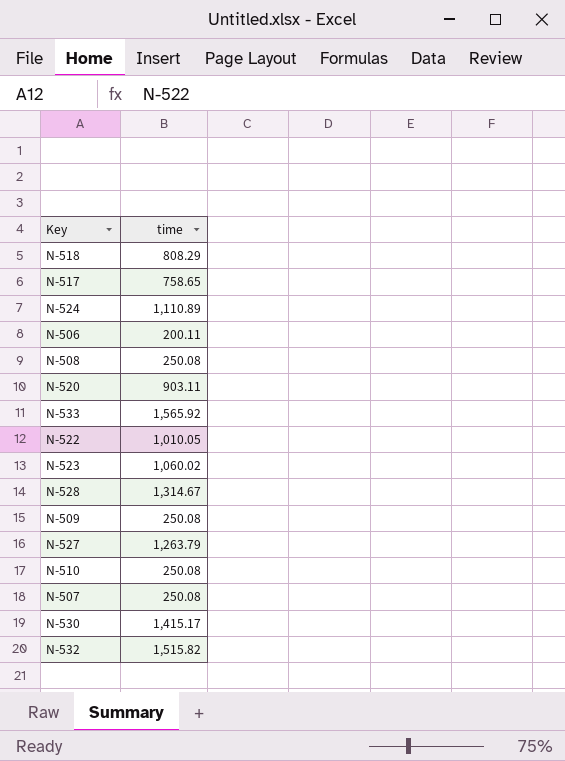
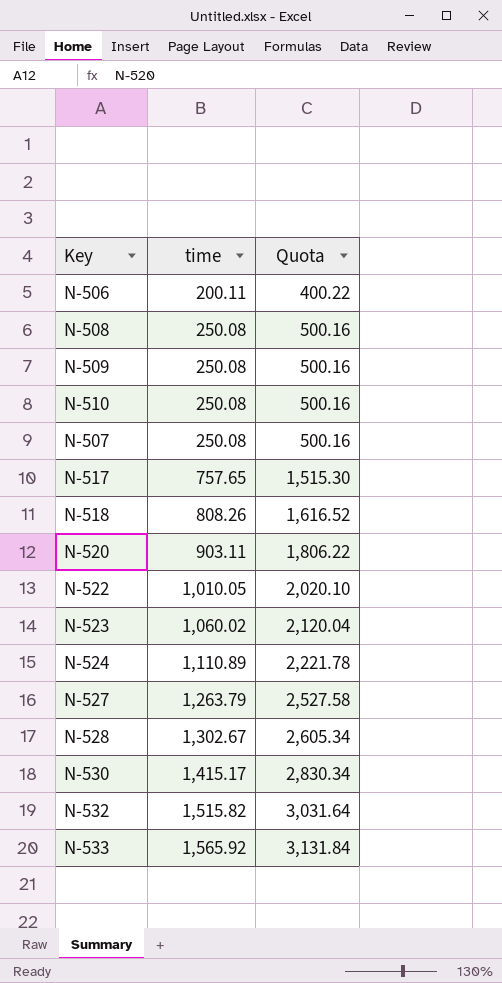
row order: none -> time ascending
column Quota | formula: none -> [time] * 2
N-517 | time: 758.65 -> 757.65
N-518 | time: 808.29 -> 808.26
N-528 | time: 1,314.67 -> 1,302.67

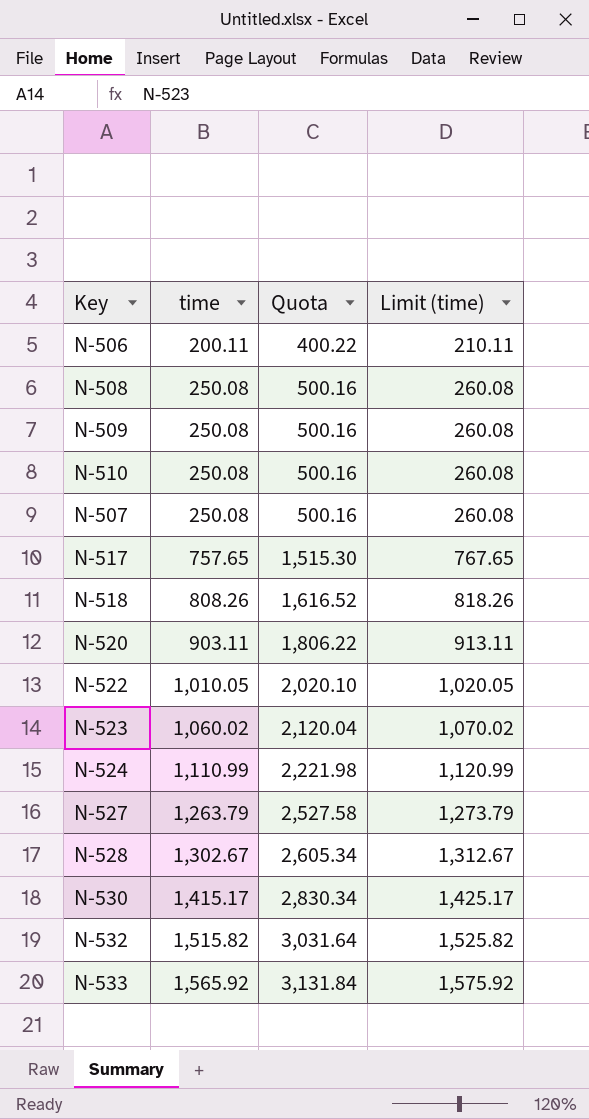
column Limit (time) | formula: none -> [time] + 10
N-524 | time: 1,110.89 -> 1,110.99
N-524 | Quota: 2,221.78 -> 2,221.98

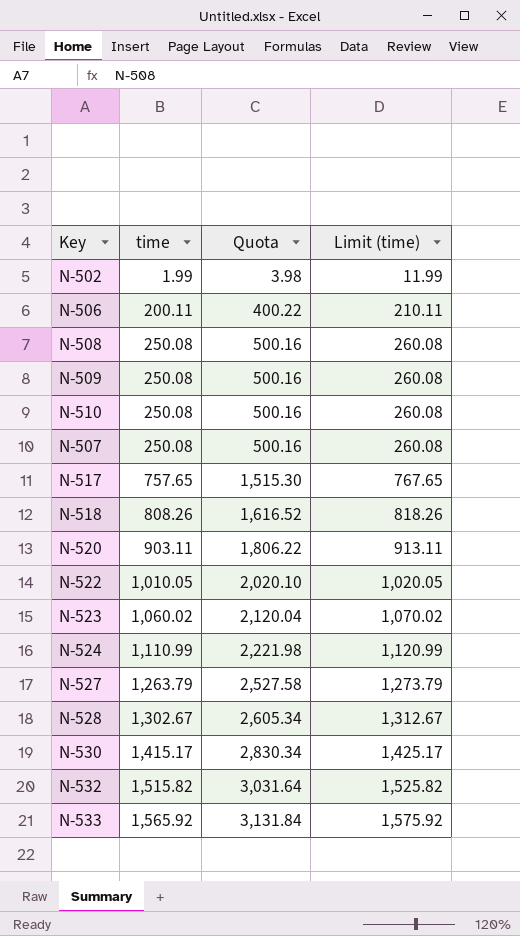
row N-502: none -> 1.99 | 3.98 | 11.99

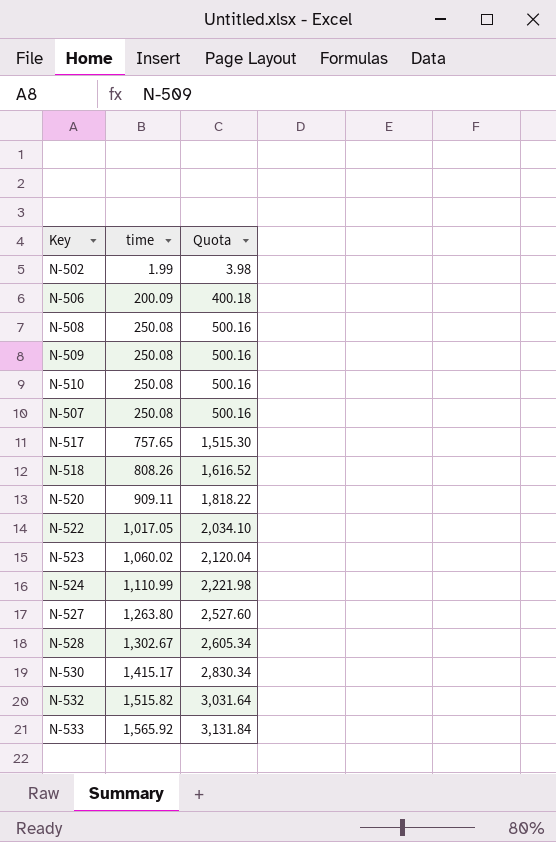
column Limit (time) | formula: [time] + 10 -> none
N-506 | time: 200.11 -> 200.09
N-506 | Quota: 400.22 -> 400.18
N-520 | time: 903.11 -> 909.11
N-520 | Quota: 1,806.22 -> 1,818.22
N-522 | time: 1,010.05 -> 1,017.05
N-522 | Quota: 2,020.10 -> 2,034.10
N-527 | time: 1,263.79 -> 1,263.80
N-527 | Quota: 2,527.58 -> 2,527.60

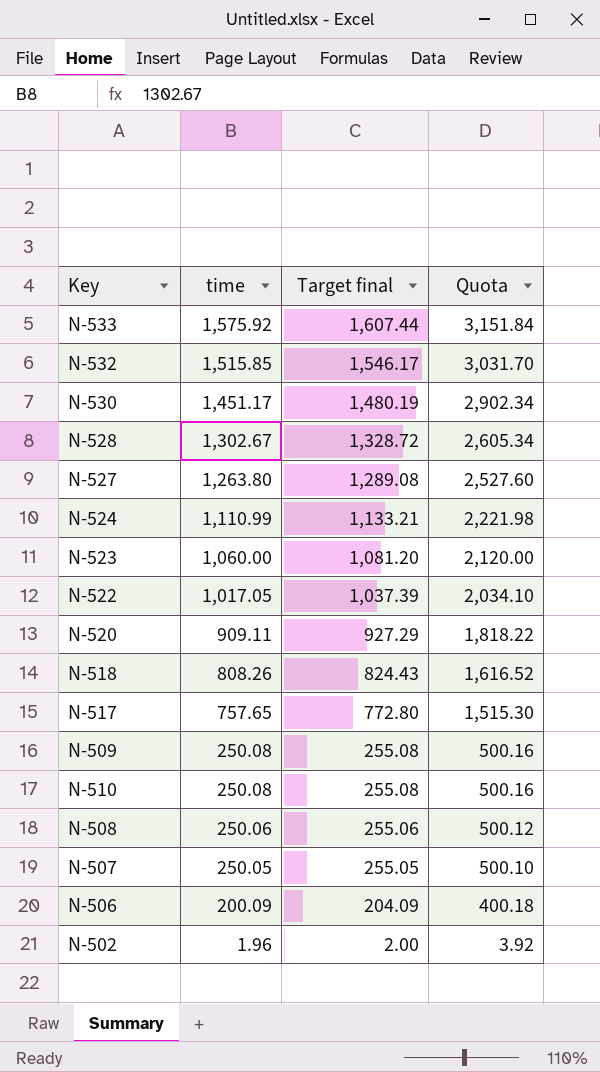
row order: time ascending -> time descending
column Target final | formula: none -> [time] * 1.02
N-533 | time: 1,565.92 -> 1,575.92
N-533 | Quota: 3,131.84 -> 3,151.84
N-532 | time: 1,515.82 -> 1,515.85
N-532 | Quota: 3,031.64 -> 3,031.70
N-530 | time: 1,415.17 -> 1,451.17
N-530 | Quota: 2,830.34 -> 2,902.34
N-523 | time: 1,060.02 -> 1,060.00
N-523 | Quota: 2,120.04 -> 2,120.00
N-508 | time: 250.08 -> 250.06
N-508 | Quota: 500.16 -> 500.12
N-507 | time: 250.08 -> 250.05
N-507 | Quota: 500.16 -> 500.10
N-502 | time: 1.99 -> 1.96
N-502 | Quota: 3.98 -> 3.92

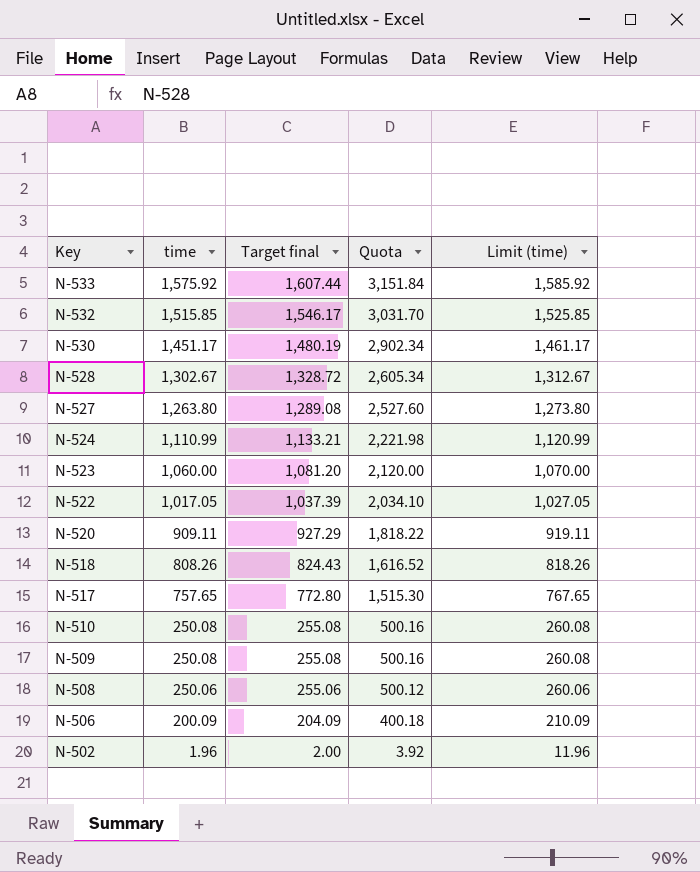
row order: time descending -> Key descending
column Limit (time) | formula: none -> [time] + 10
row N-507: 250.05 | 255.05 | 500.10 -> none

